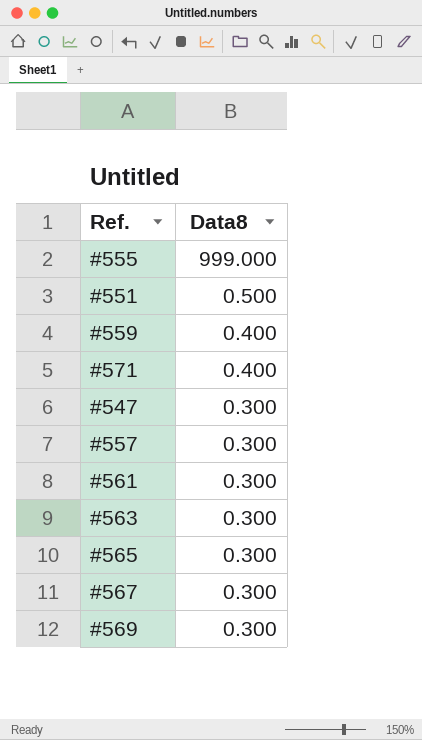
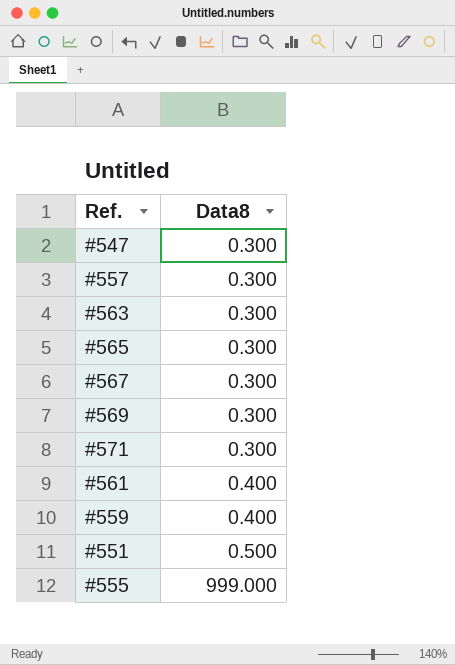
row order: Data8 descending -> Data8 ascending
#571 | Data8: 0.400 -> 0.300
#561 | Data8: 0.300 -> 0.400

